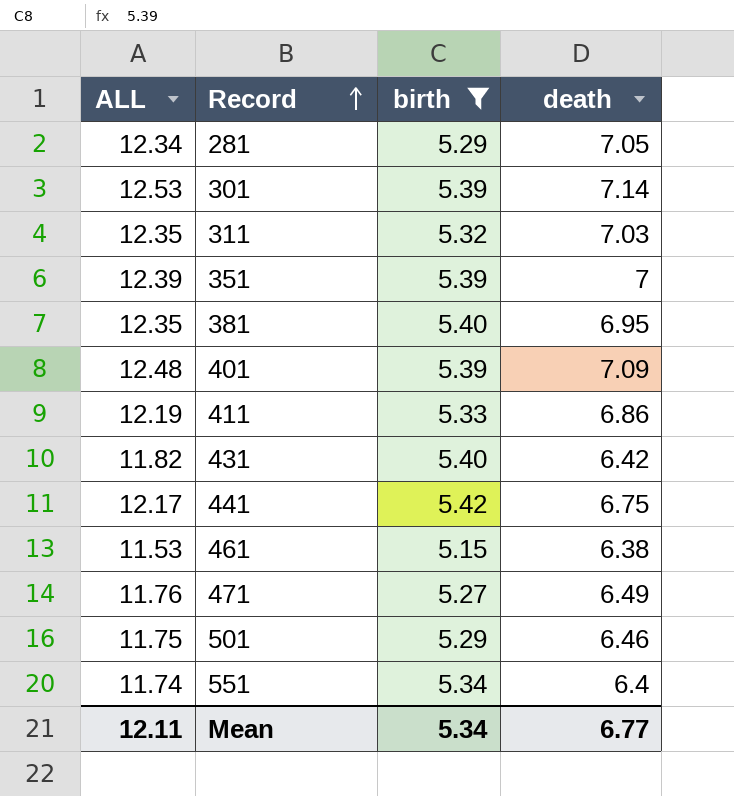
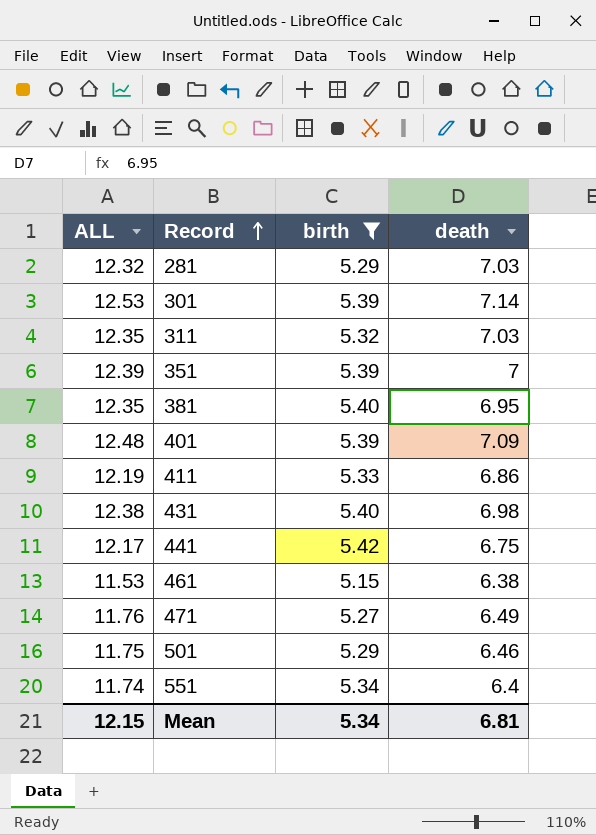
281 | ALL: 12.34 -> 12.32
281 | death: 7.05 -> 7.03
431 | ALL: 11.82 -> 12.38
431 | death: 6.42 -> 6.98
Mean | ALL: 12.11 -> 12.15
Mean | death: 6.77 -> 6.81

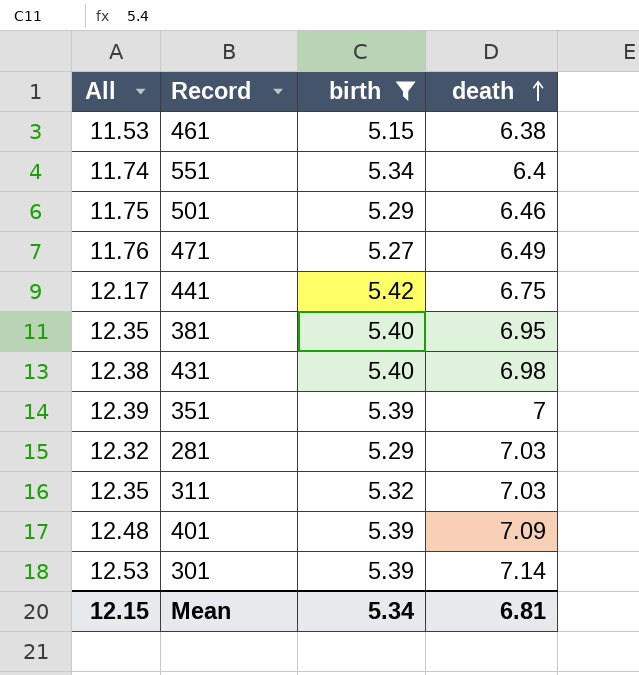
row order: Record ascending -> death ascending
column name: ALL -> All
row 411: 12.19 | 5.33 | 6.86 -> none

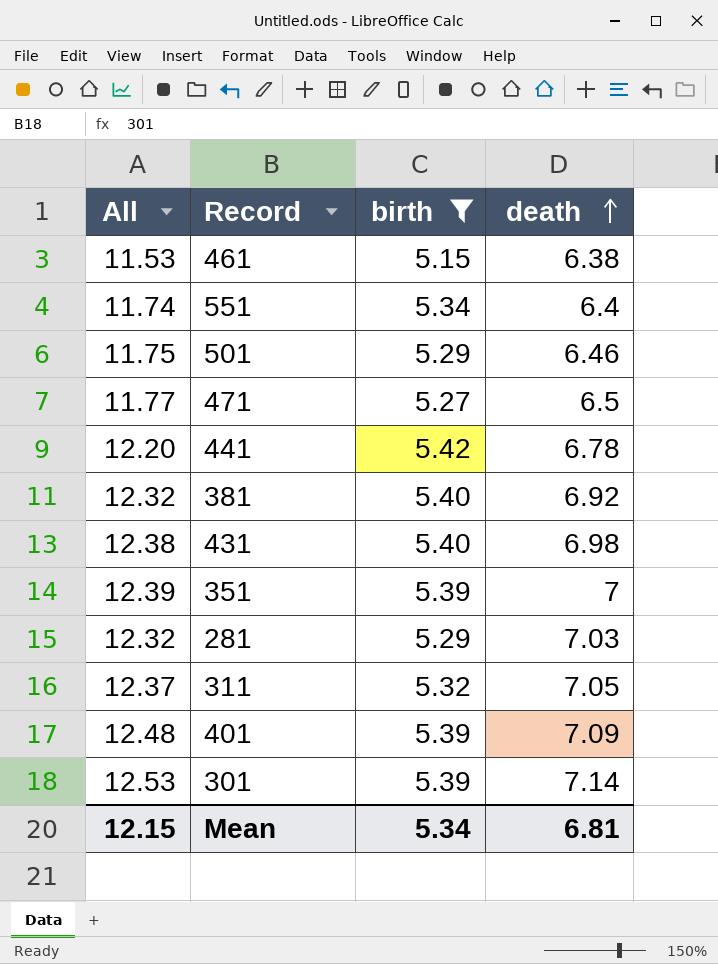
471 | All: 11.76 -> 11.77
471 | death: 6.49 -> 6.5
441 | All: 12.17 -> 12.20
441 | death: 6.75 -> 6.78
381 | All: 12.35 -> 12.32
381 | death: 6.95 -> 6.92
311 | All: 12.35 -> 12.37
311 | death: 7.03 -> 7.05

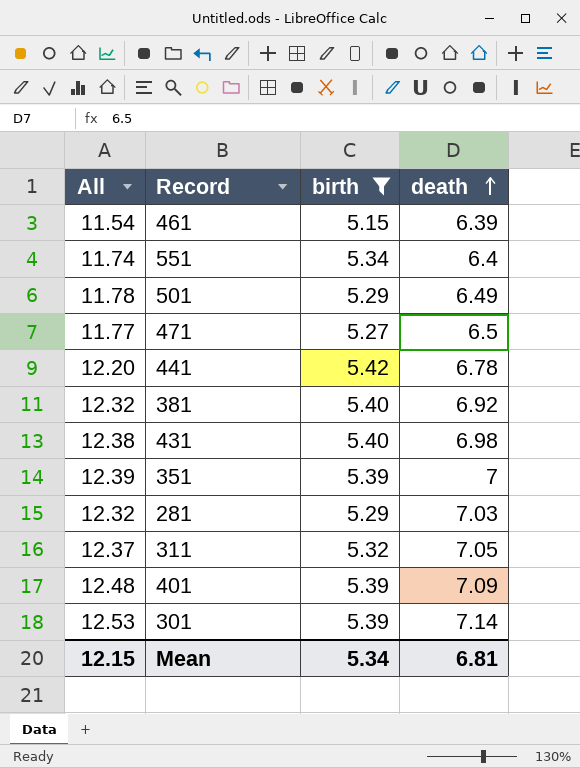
461 | All: 11.53 -> 11.54
461 | death: 6.38 -> 6.39
501 | All: 11.75 -> 11.78
501 | death: 6.46 -> 6.49

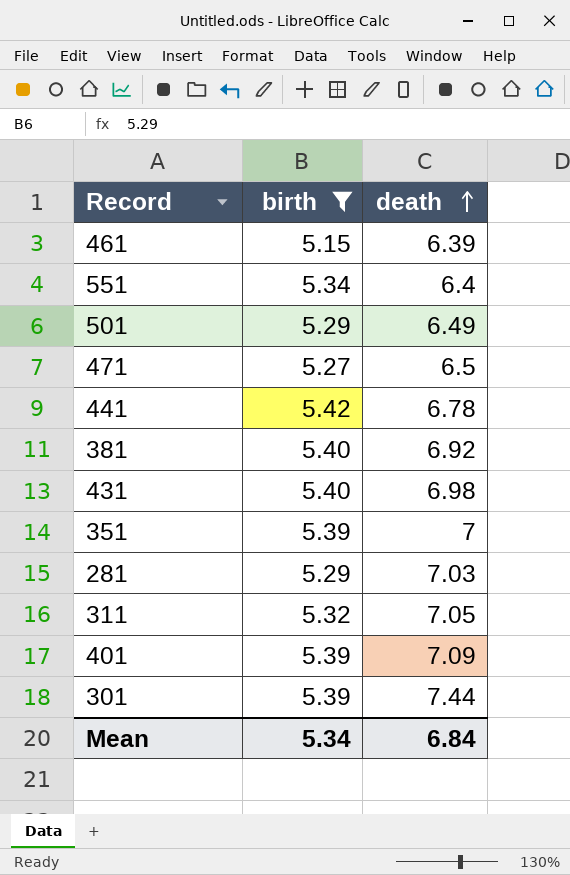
column All | formula: [birth] + [death] -> none
301 | death: 7.14 -> 7.44
Mean | death: 6.81 -> 6.84

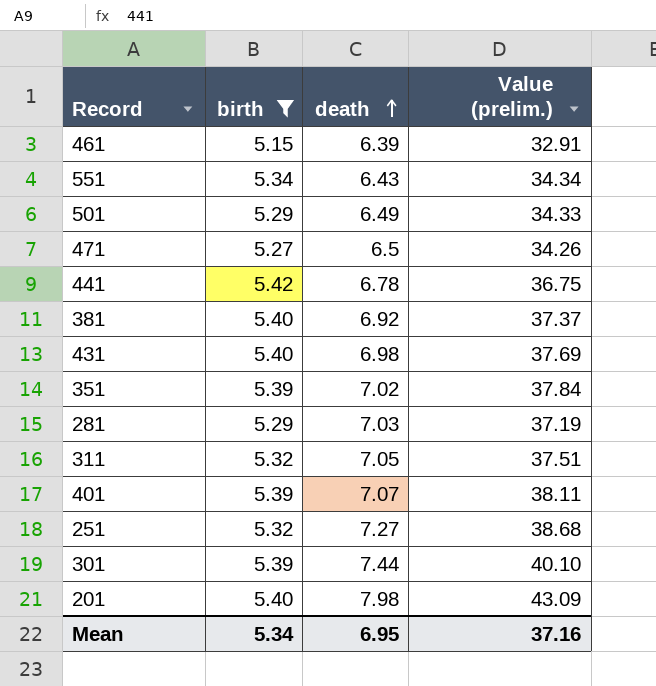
column Value (prelim.) | formula: none -> [birth] * [death]
551 | death: 6.4 -> 6.43
351 | death: 7 -> 7.02
401 | death: 7.09 -> 7.07
row 251: none -> 5.32 | 7.27 | 38.68
row 201: none -> 5.40 | 7.98 | 43.09
Mean | death: 6.84 -> 6.95

